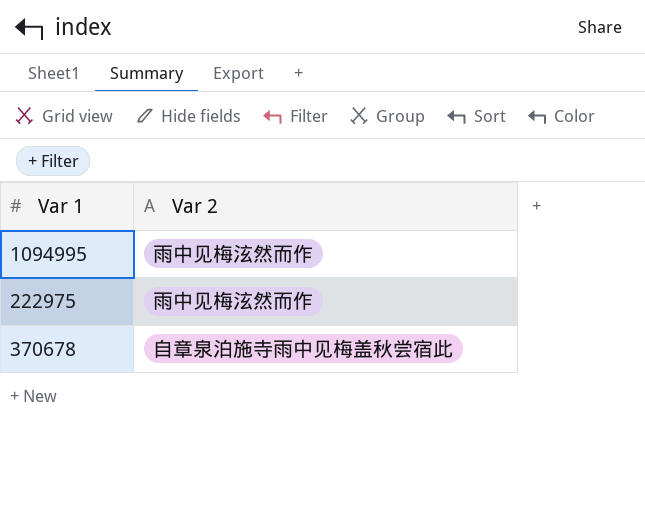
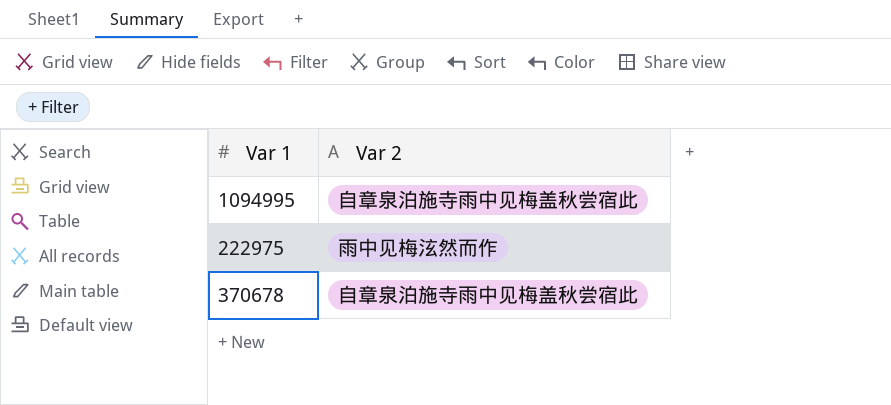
1094995 | Var 2: 雨中见梅泫然而作 -> 自章泉泊施寺雨中见梅盖秋尝宿此

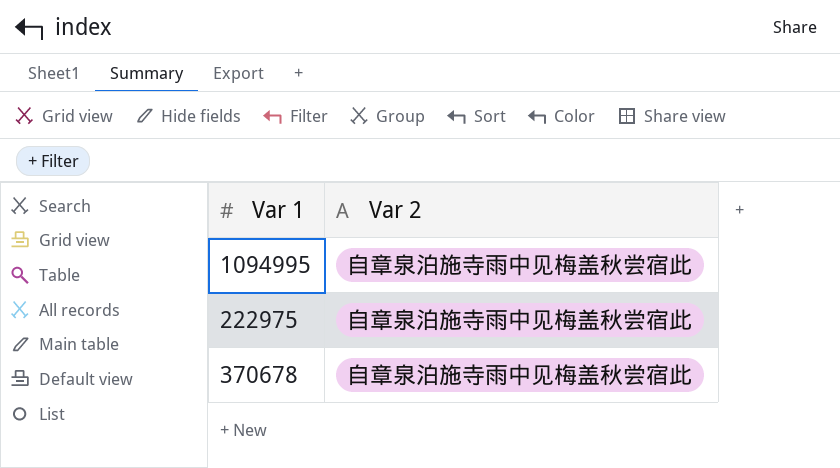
222975 | Var 2: 雨中见梅泫然而作 -> 自章泉泊施寺雨中见梅盖秋尝宿此

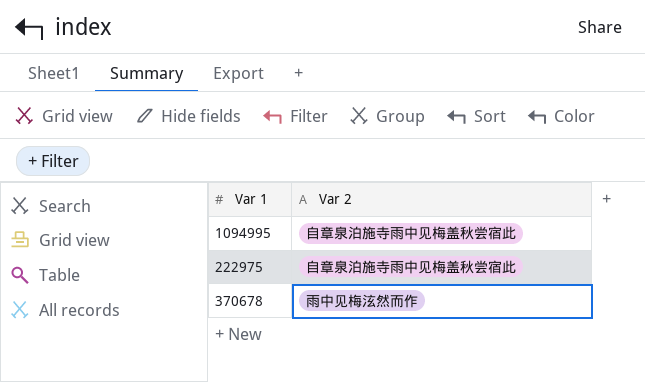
370678 | Var 2: 自章泉泊施寺雨中见梅盖秋尝宿此 -> 雨中见梅泫然而作

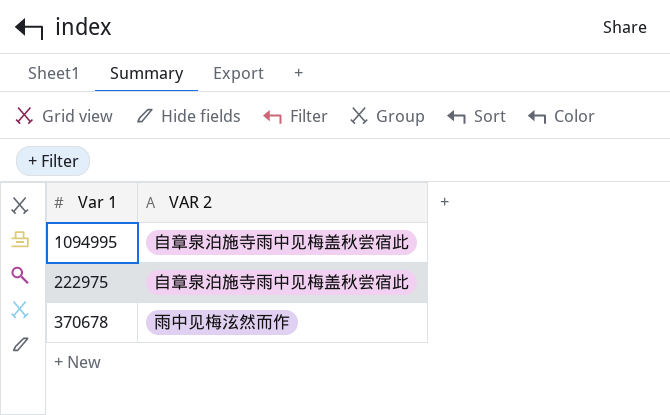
column name: Var 2 -> VAR 2

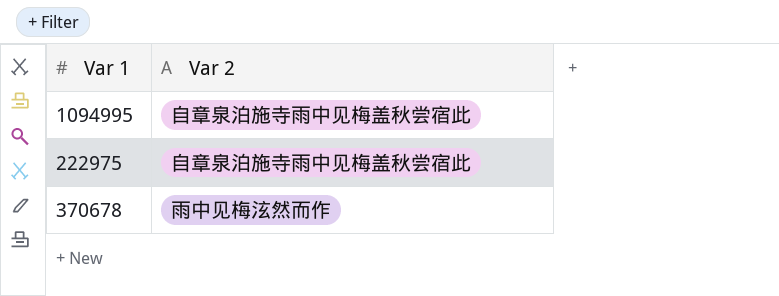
column name: VAR 2 -> Var 2

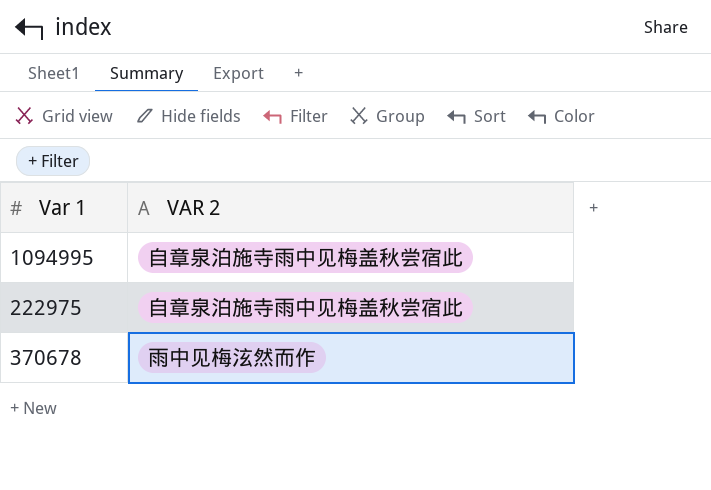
column name: Var 2 -> VAR 2

